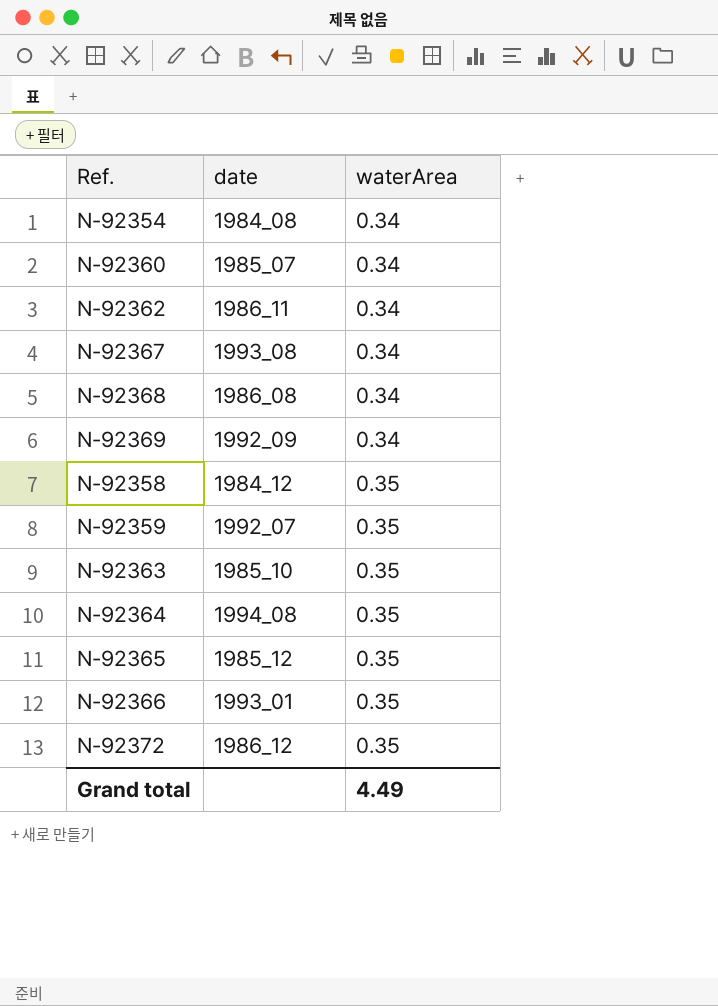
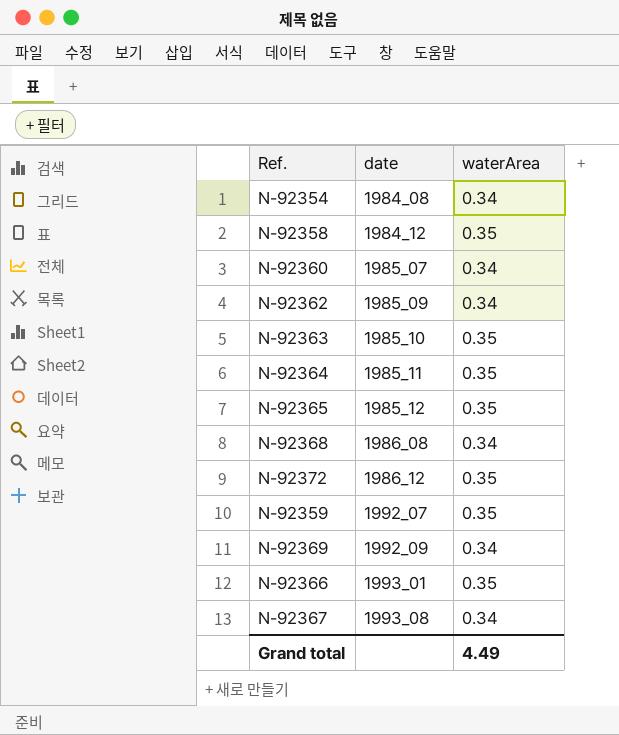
row order: waterArea ascending -> date ascending
N-92362 | date: 1986_11 -> 1985_09
N-92364 | date: 1994_08 -> 1985_11

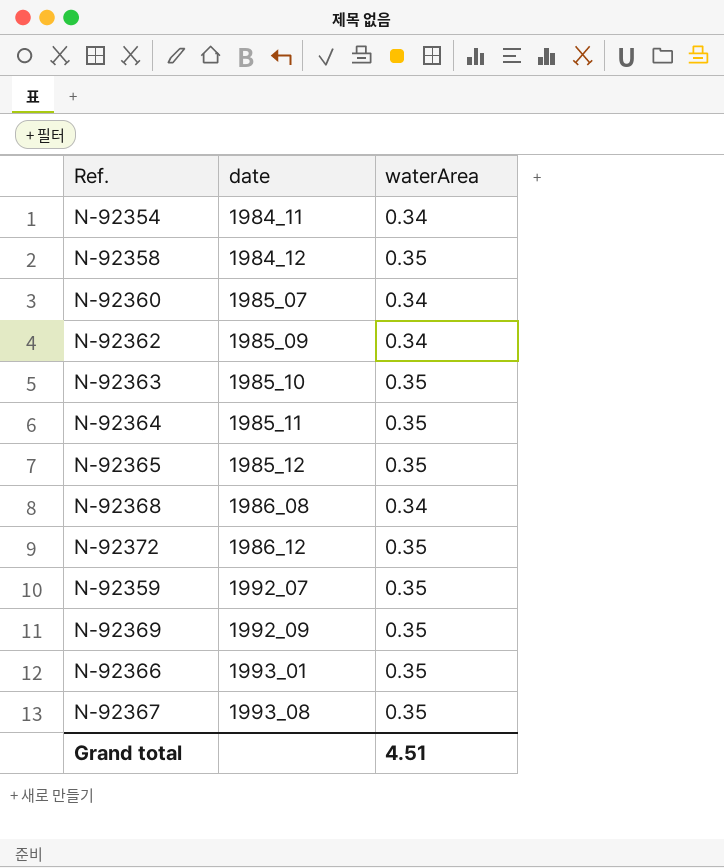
N-92354 | date: 1984_08 -> 1984_11
N-92369 | waterArea: 0.34 -> 0.35
N-92367 | waterArea: 0.34 -> 0.35
Grand total | waterArea: 4.49 -> 4.51

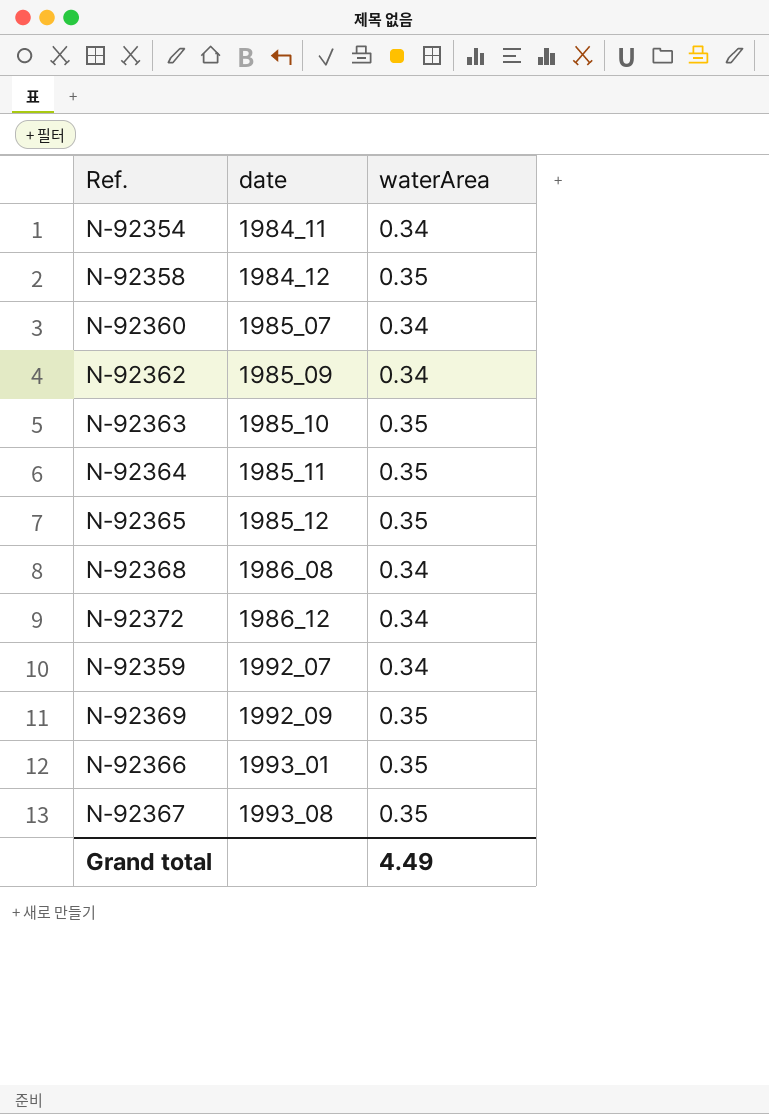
N-92372 | waterArea: 0.35 -> 0.34
N-92359 | waterArea: 0.35 -> 0.34
Grand total | waterArea: 4.51 -> 4.49

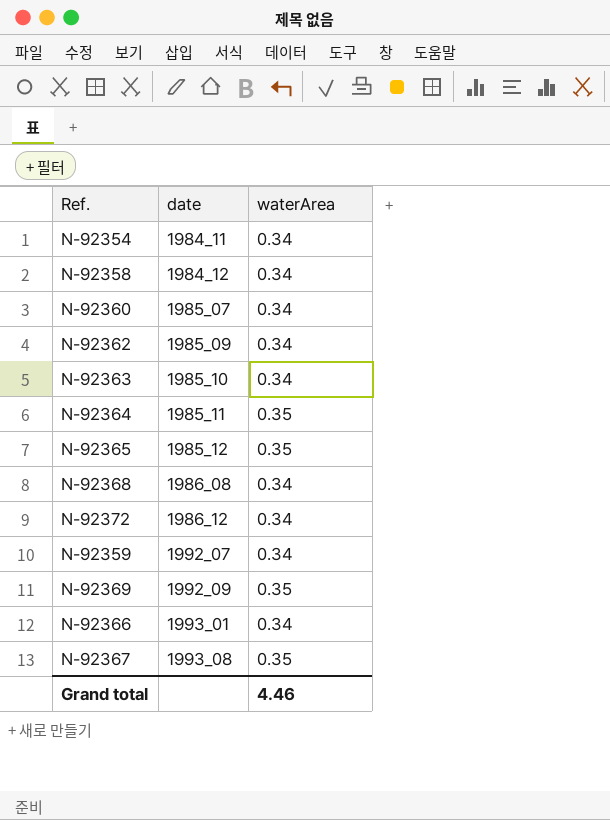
N-92358 | waterArea: 0.35 -> 0.34
N-92363 | waterArea: 0.35 -> 0.34
N-92366 | waterArea: 0.35 -> 0.34
Grand total | waterArea: 4.49 -> 4.46

